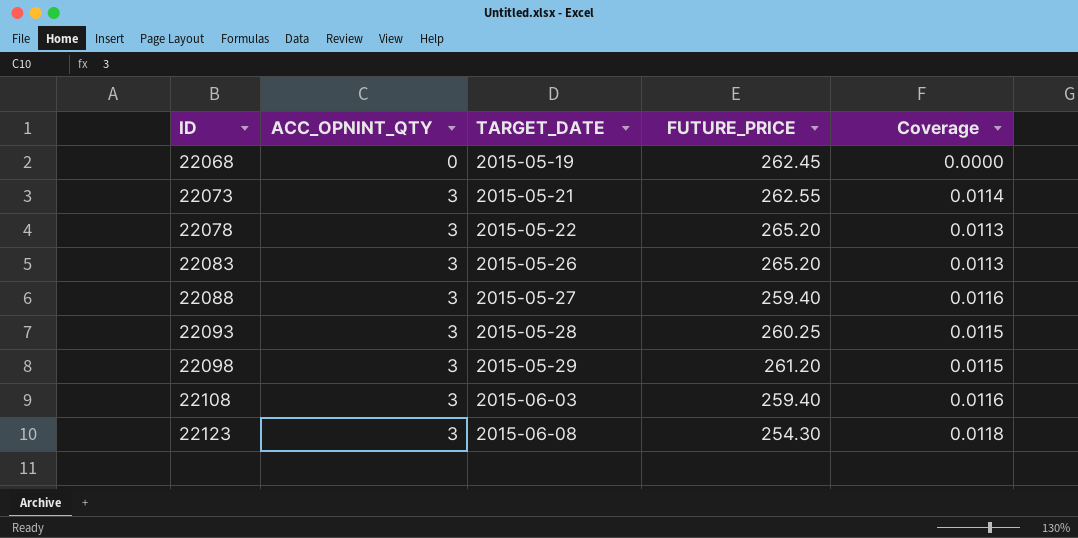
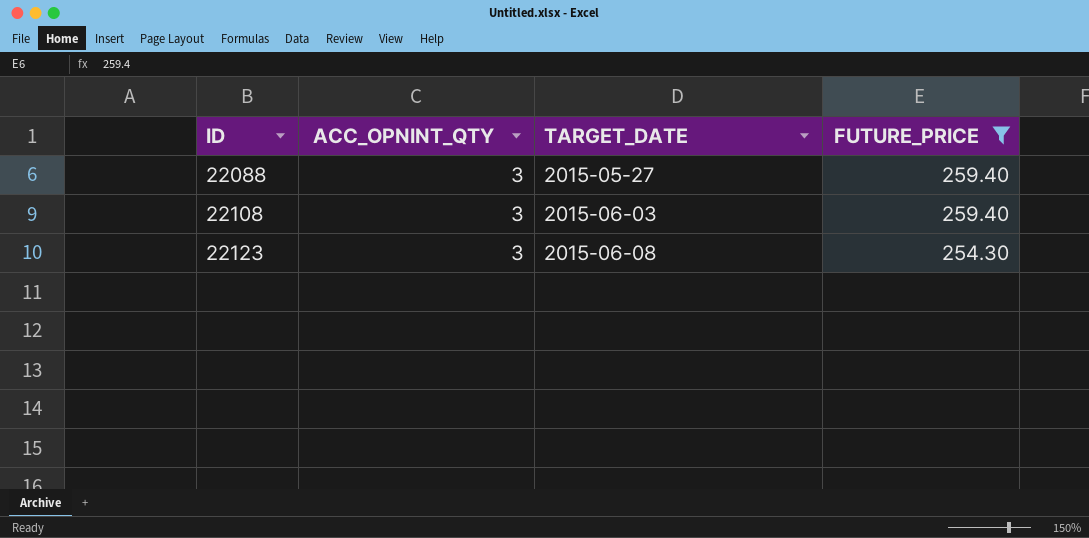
filter: none -> FUTURE_PRICE <= 259.40
column Coverage | formula: [ACC_OPNINT_QTY] / [FUTURE_PRICE] -> none

